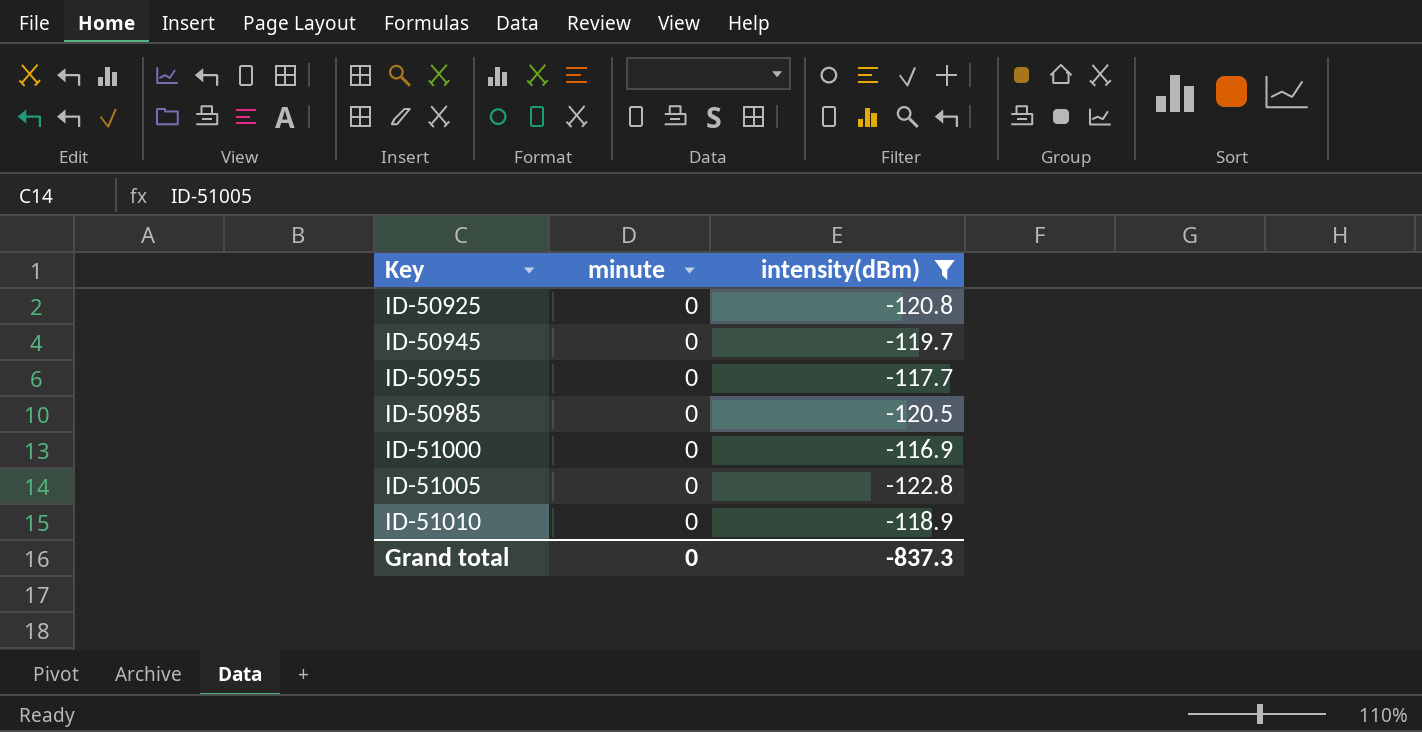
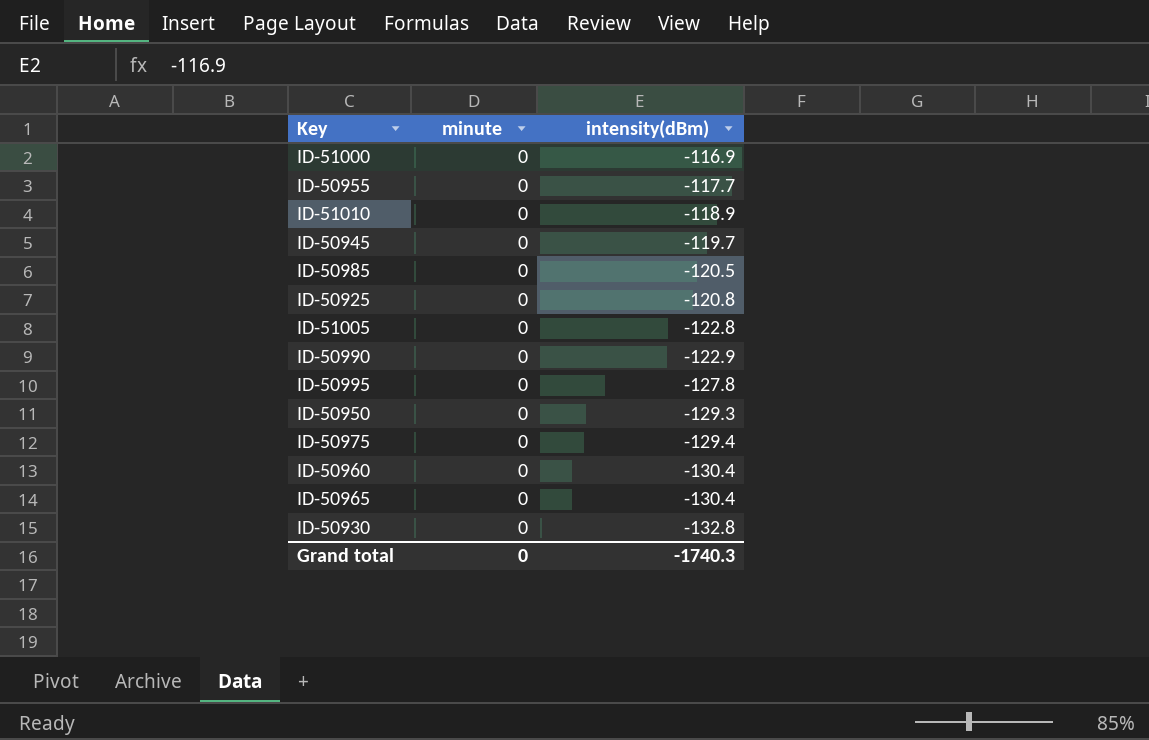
filter: intensity(dBm) >= -122.8 -> none
row order: Key ascending -> intensity(dBm) descending
Grand total | intensity(dBm): -837.3 -> -1740.3

